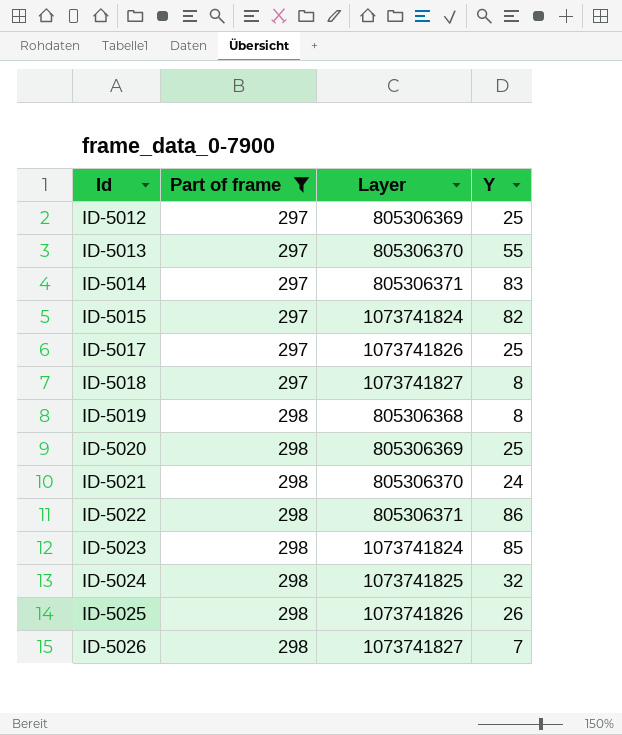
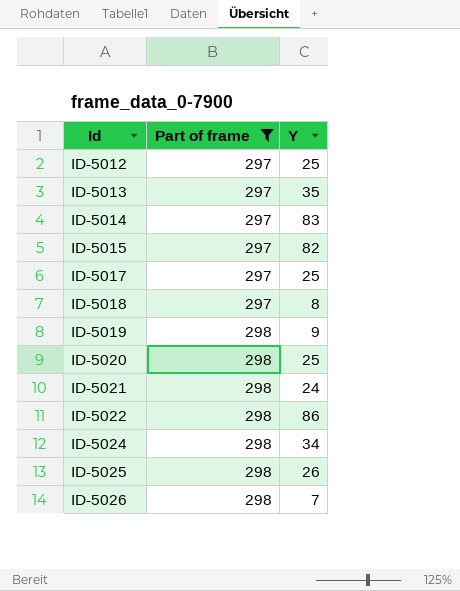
column Layer | position: 3 -> none
row ID-5023: 298 | 1073741824 | 85 -> none
ID-5013 | Y: 55 -> 35
ID-5019 | Y: 8 -> 9
ID-5024 | Y: 32 -> 34

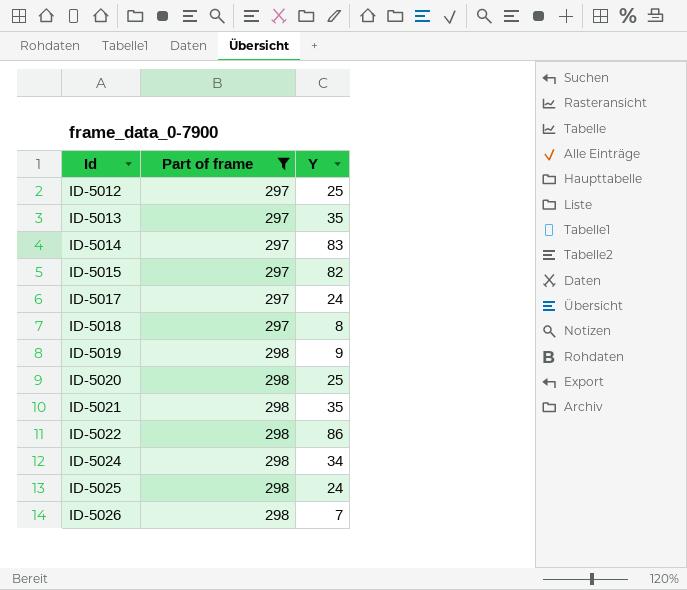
ID-5017 | Y: 25 -> 24
ID-5021 | Y: 24 -> 35
ID-5025 | Y: 26 -> 24

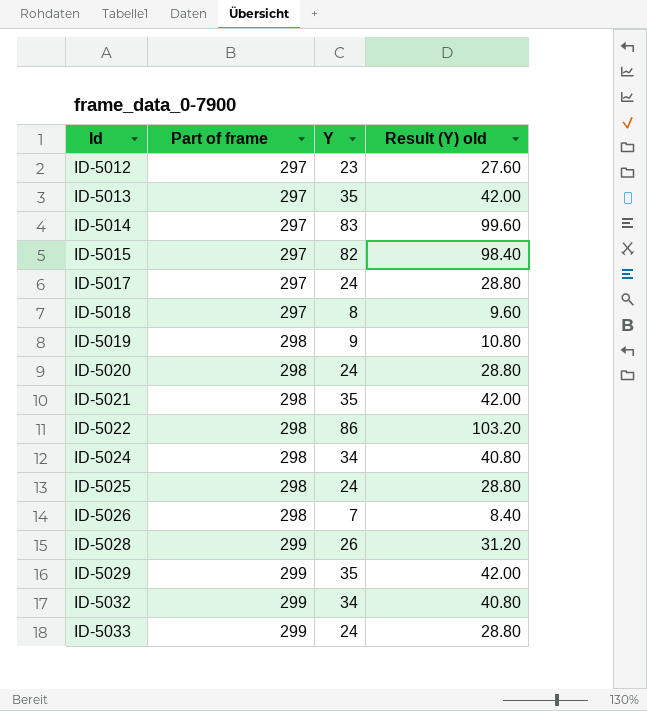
filter: Part of frame != 299 -> none
column Result (Y) old | formula: none -> [Y] * 1.2
ID-5012 | Y: 25 -> 23
ID-5020 | Y: 25 -> 24

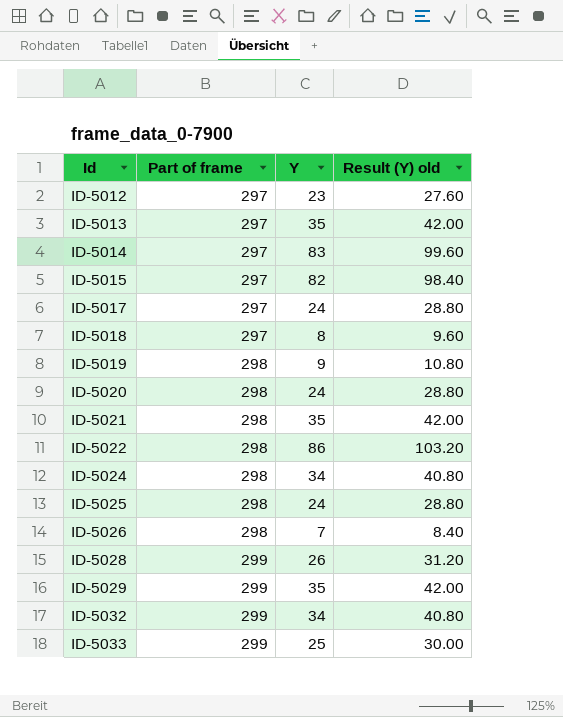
ID-5033 | Y: 24 -> 25
ID-5033 | Result (Y) old: 28.80 -> 30.00

